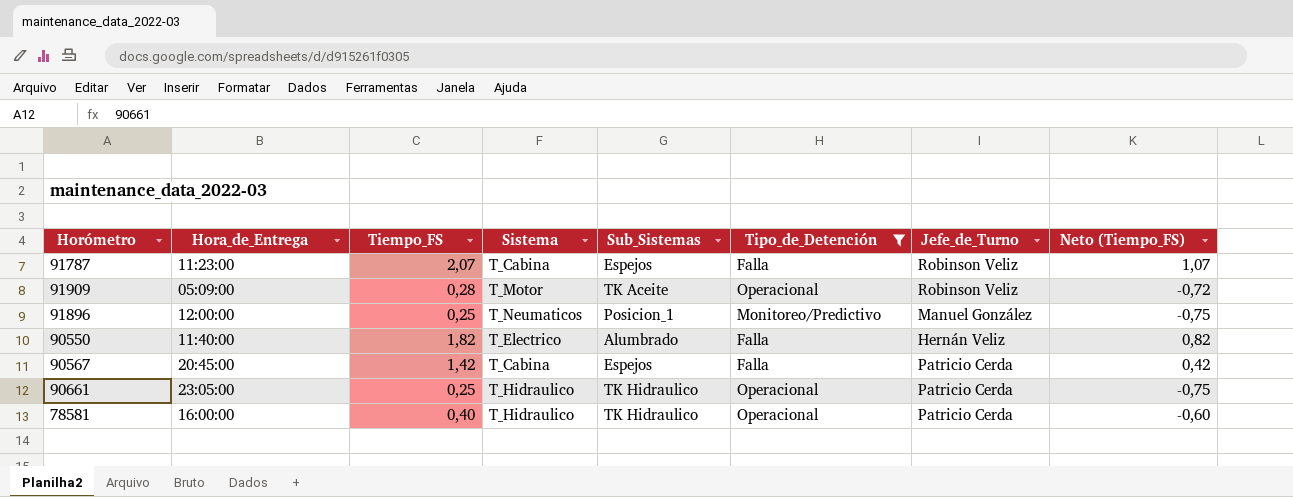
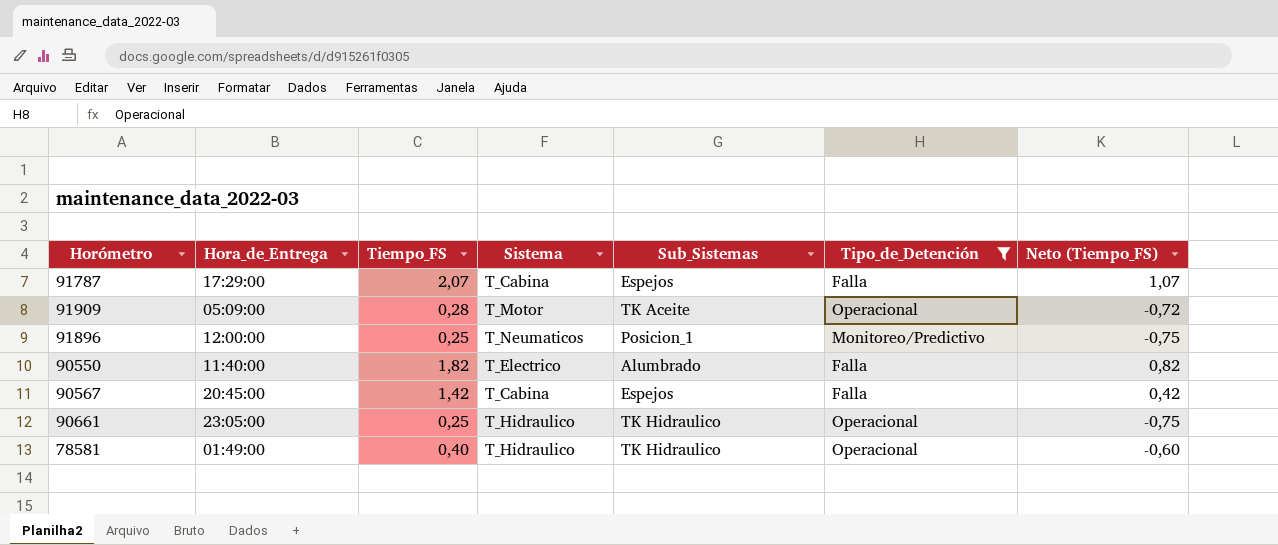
column Jefe_de_Turno | position: 7 -> none
91787 | Hora_de_Entrega: 11:23:00 -> 17:29:00
78581 | Hora_de_Entrega: 16:00:00 -> 01:49:00

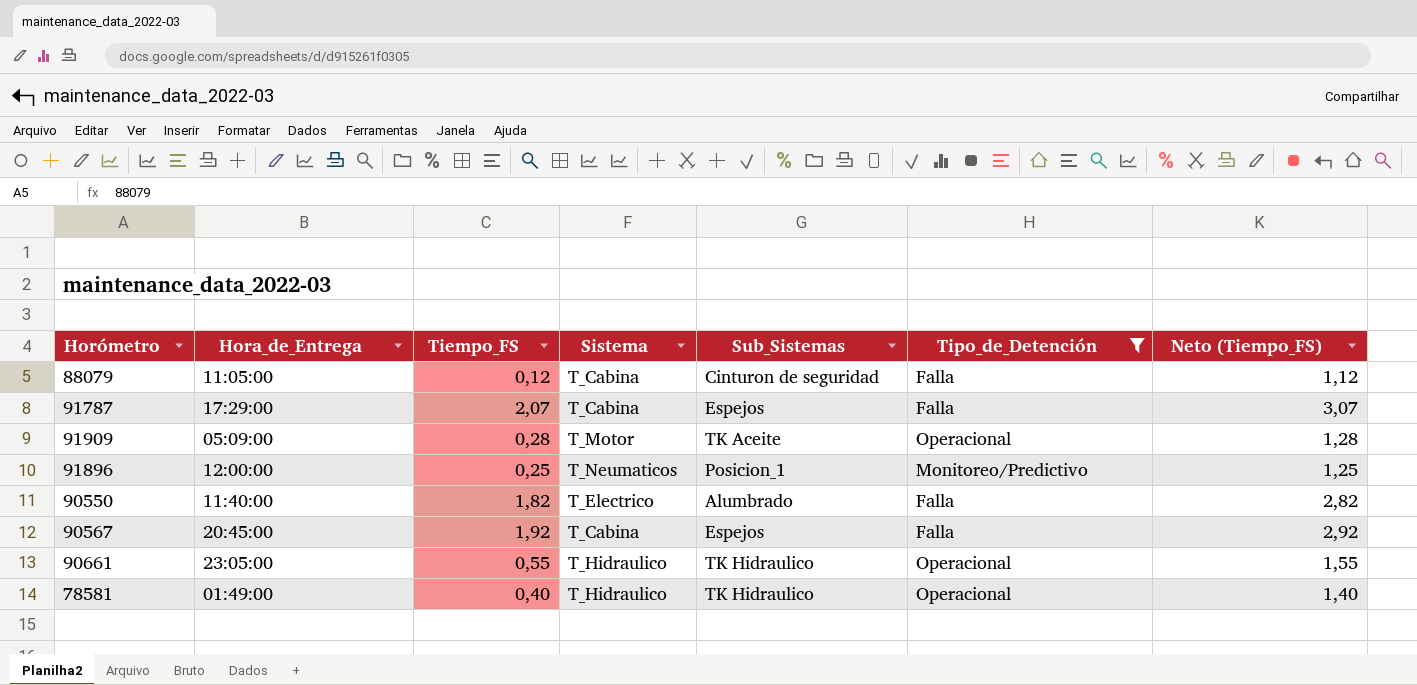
column Neto (Tiempo_FS) | formula: [Tiempo_FS] - 1 -> [Tiempo_FS] + 1
row 88079: none -> 11:05:00 | 0,12 | T_Cabina | Cinturon de seguridad | Falla | 1,12
90567 | Tiempo_FS: 1,42 -> 1,92
90661 | Tiempo_FS: 0,25 -> 0,55

